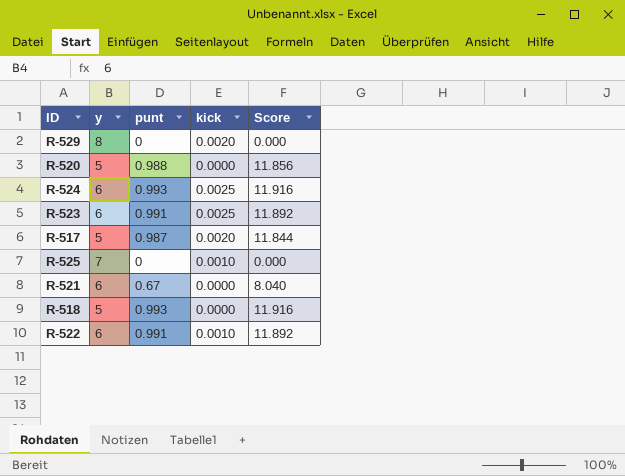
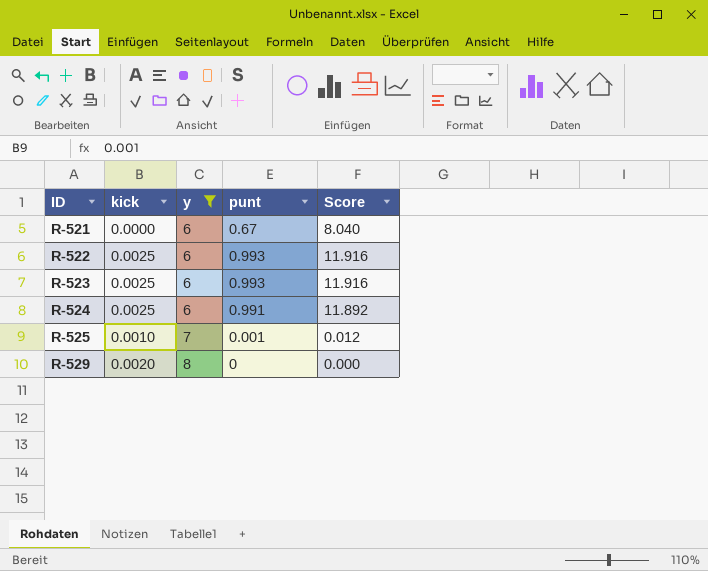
filter: none -> y != 5
row order: none -> ID ascending
column kick | position: 4 -> 2
R-522 | kick: 0.0010 -> 0.0025
R-522 | punt: 0.991 -> 0.993
R-522 | Score: 11.892 -> 11.916
R-523 | punt: 0.991 -> 0.993
R-523 | Score: 11.892 -> 11.916
R-524 | punt: 0.993 -> 0.991
R-524 | Score: 11.916 -> 11.892
R-525 | punt: 0 -> 0.001
R-525 | Score: 0.000 -> 0.012

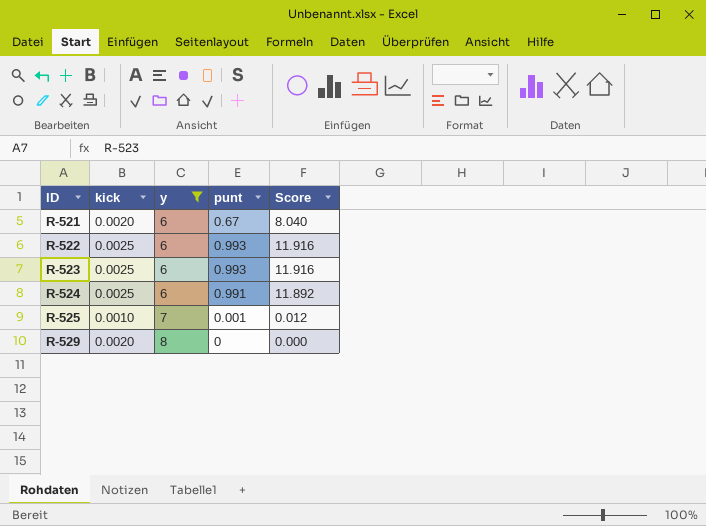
R-521 | kick: 0.0000 -> 0.0020

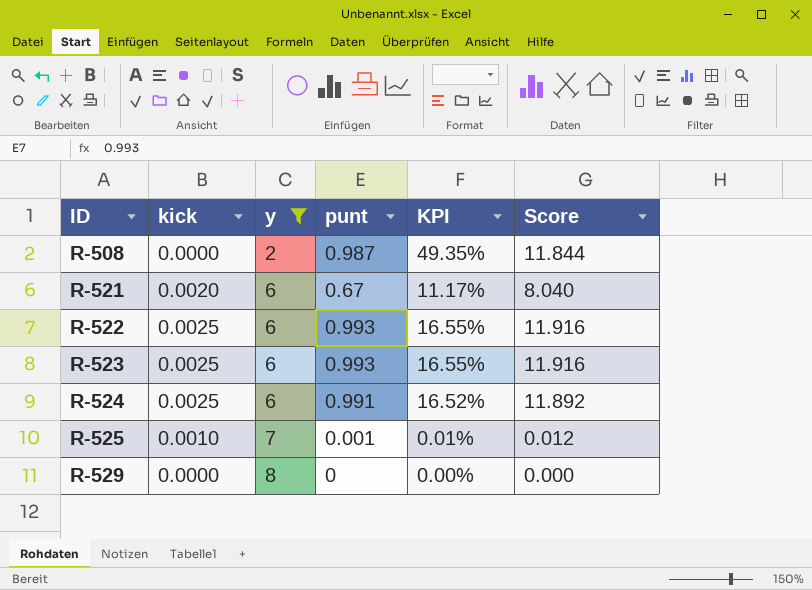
column KPI | formula: none -> [punt] / [y]
row R-508: none -> 0.0000 | 2 | 0.987 | 49.35% | 11.844
R-529 | kick: 0.0020 -> 0.0000

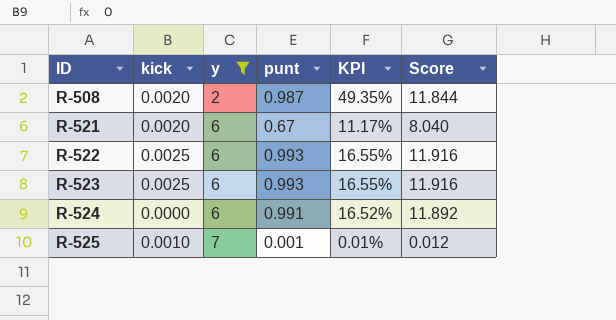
row R-529: 0.0000 | 8 | 0 | 0.00% | 0.000 -> none
R-508 | kick: 0.0000 -> 0.0020
R-524 | kick: 0.0025 -> 0.0000

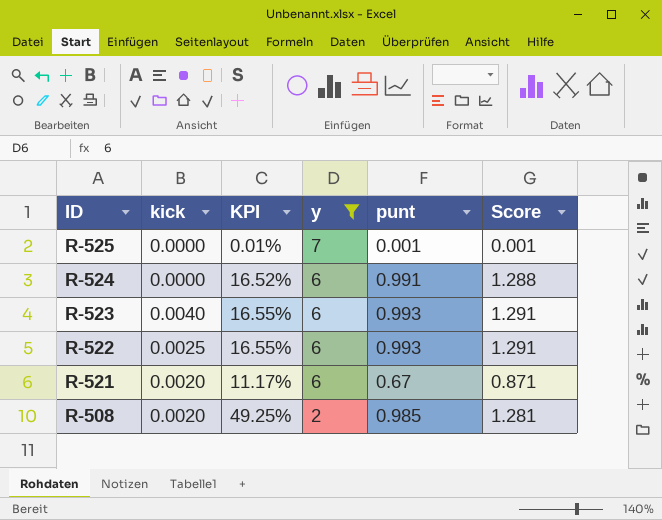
row order: ID ascending -> ID descending
column KPI | position: 5 -> 3
column Score | formula: [punt] * 12 -> [punt] * 1.3
R-525 | kick: 0.0010 -> 0.0000
R-523 | kick: 0.0025 -> 0.0040
R-508 | KPI: 49.35% -> 49.25%
R-508 | punt: 0.987 -> 0.985

